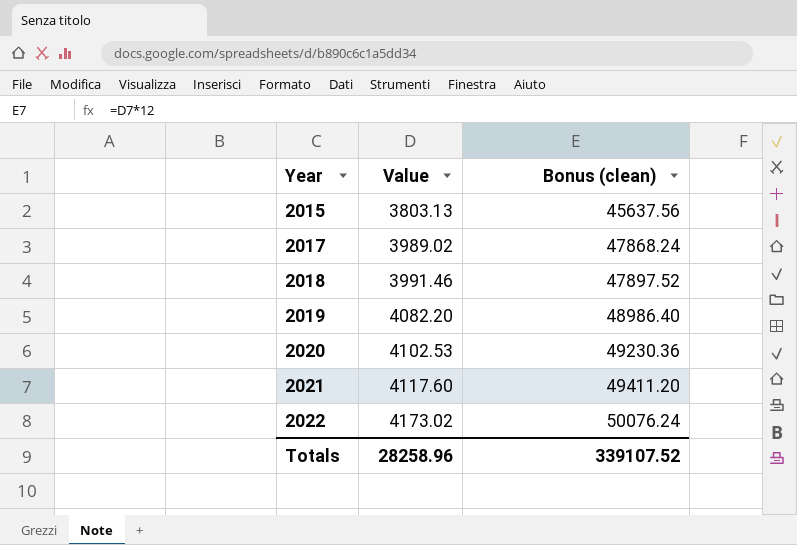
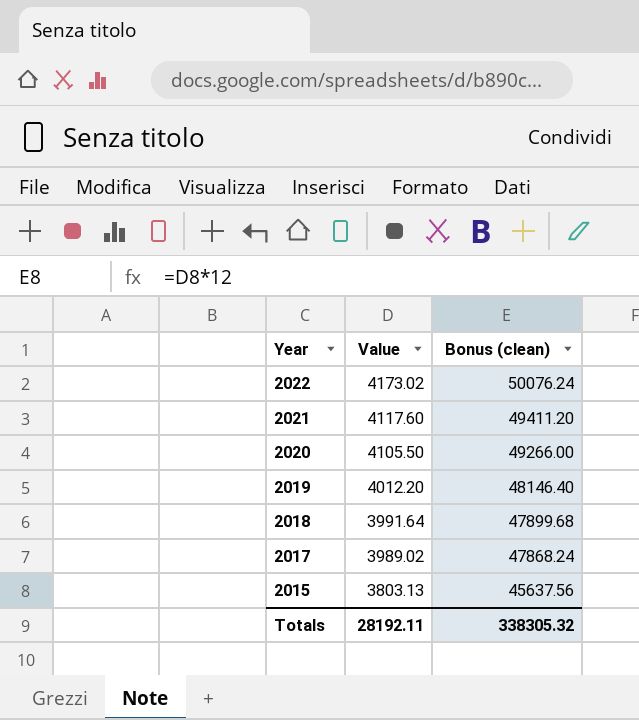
row order: Year ascending -> Year descending
2020 | Value: 4102.53 -> 4105.50
2020 | Bonus (clean): 49230.36 -> 49266.00
2019 | Value: 4082.20 -> 4012.20
2019 | Bonus (clean): 48986.40 -> 48146.40
2018 | Value: 3991.46 -> 3991.64
2018 | Bonus (clean): 47897.52 -> 47899.68
Totals | Value: 28258.96 -> 28192.11
Totals | Bonus (clean): 339107.52 -> 338305.32

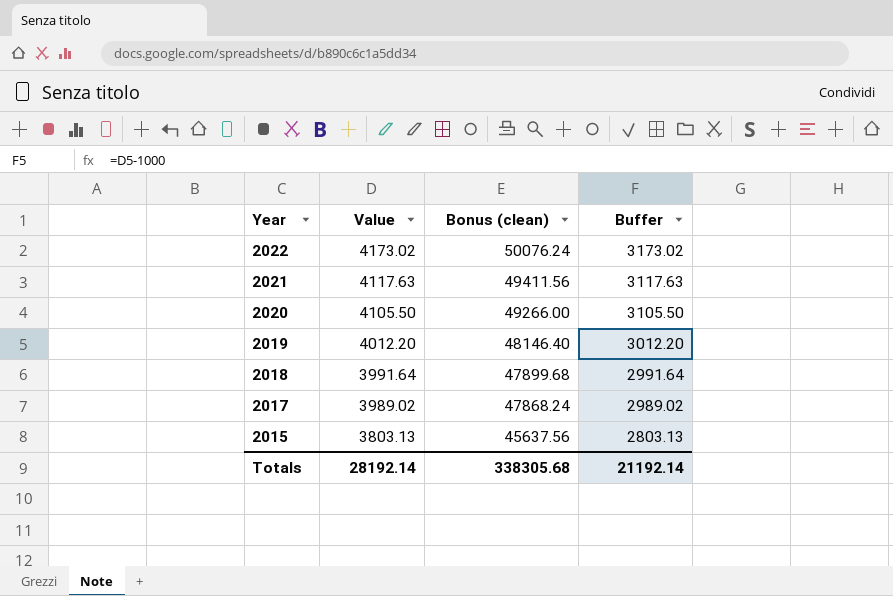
column Buffer | formula: none -> [Value] - 1000
2021 | Value: 4117.60 -> 4117.63
2021 | Bonus (clean): 49411.20 -> 49411.56
Totals | Value: 28192.11 -> 28192.14
Totals | Bonus (clean): 338305.32 -> 338305.68

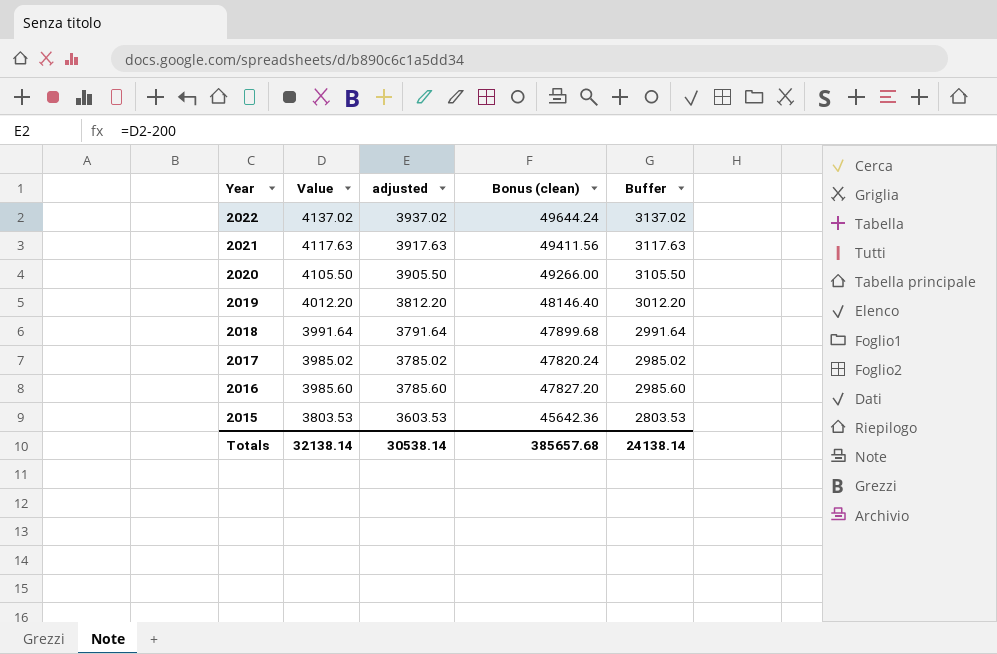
column adjusted | formula: none -> [Value] - 200
2022 | Value: 4173.02 -> 4137.02
2022 | Bonus (clean): 50076.24 -> 49644.24
2022 | Buffer: 3173.02 -> 3137.02
2017 | Value: 3989.02 -> 3985.02
2017 | Bonus (clean): 47868.24 -> 47820.24
2017 | Buffer: 2989.02 -> 2985.02
row 2016: none -> 3985.60 | 3785.60 | 47827.20 | 2985.60
2015 | Value: 3803.13 -> 3803.53
2015 | Bonus (clean): 45637.56 -> 45642.36
2015 | Buffer: 2803.13 -> 2803.53
Totals | Value: 28192.14 -> 32138.14
Totals | Bonus (clean): 338305.68 -> 385657.68
Totals | Buffer: 21192.14 -> 24138.14

